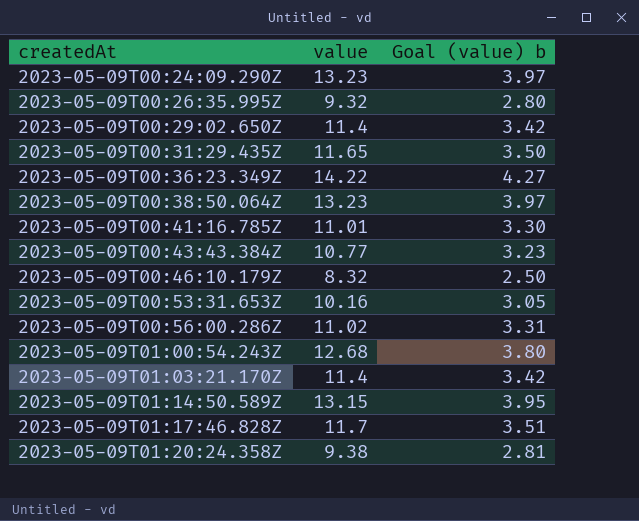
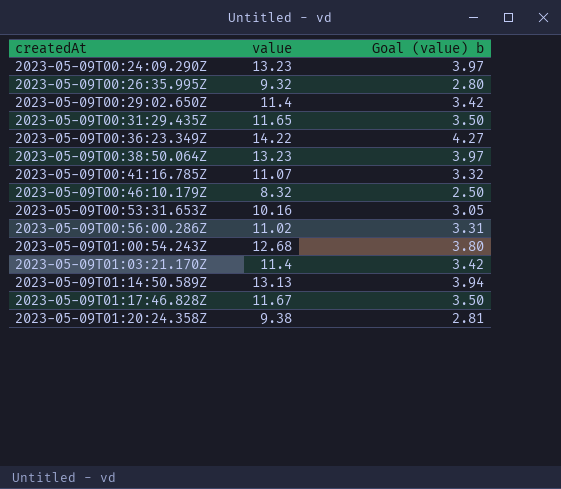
row 2023-05-09T00:43:43.384Z: 10.77 | 3.23 -> none
2023-05-09T00:41:16.785Z | value: 11.01 -> 11.07
2023-05-09T00:41:16.785Z | Goal (value) b: 3.30 -> 3.32
2023-05-09T01:14:50.589Z | value: 13.15 -> 13.13
2023-05-09T01:14:50.589Z | Goal (value) b: 3.95 -> 3.94
2023-05-09T01:17:46.828Z | value: 11.7 -> 11.67
2023-05-09T01:17:46.828Z | Goal (value) b: 3.51 -> 3.50

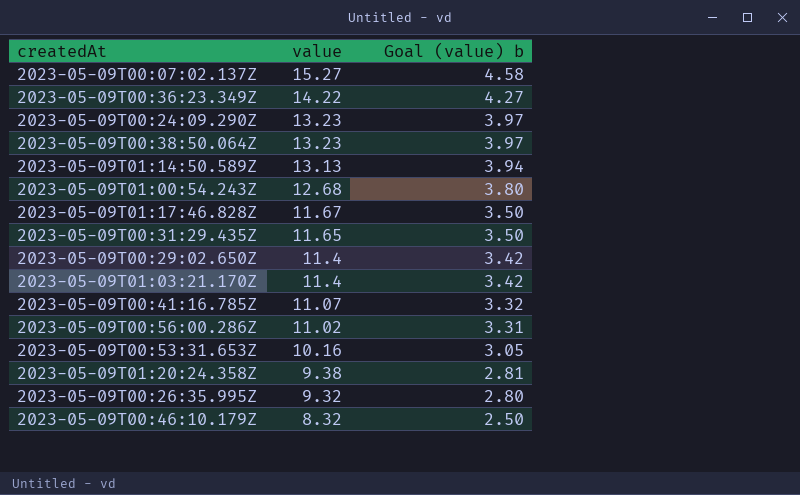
row order: createdAt ascending -> value descending
row 2023-05-09T00:07:02.137Z: none -> 15.27 | 4.58

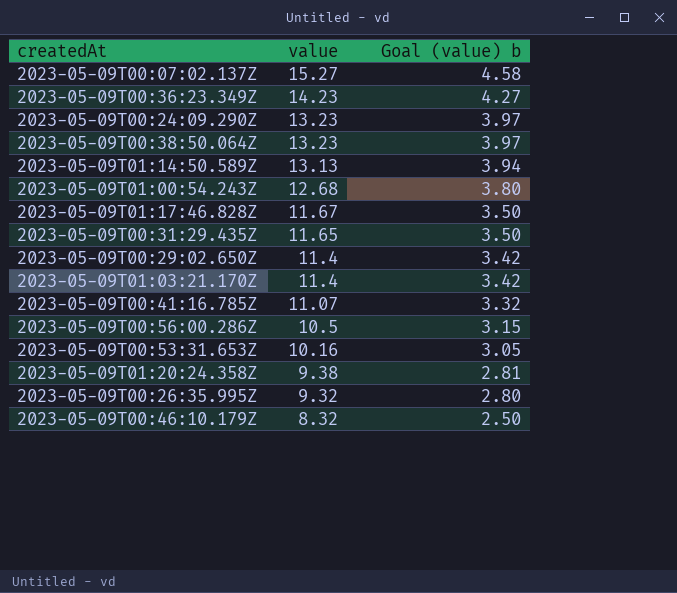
2023-05-09T00:36:23.349Z | value: 14.22 -> 14.23
2023-05-09T00:56:00.286Z | value: 11.02 -> 10.5
2023-05-09T00:56:00.286Z | Goal (value) b: 3.31 -> 3.15

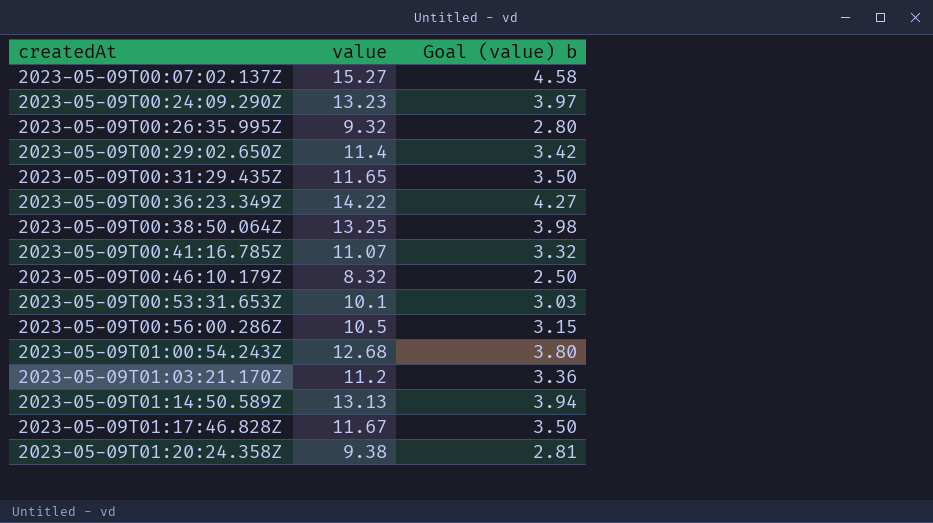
row order: value descending -> createdAt ascending
2023-05-09T00:36:23.349Z | value: 14.23 -> 14.22
2023-05-09T00:38:50.064Z | value: 13.23 -> 13.25
2023-05-09T00:38:50.064Z | Goal (value) b: 3.97 -> 3.98
2023-05-09T00:53:31.653Z | value: 10.16 -> 10.1
2023-05-09T00:53:31.653Z | Goal (value) b: 3.05 -> 3.03
2023-05-09T01:03:21.170Z | value: 11.4 -> 11.2
2023-05-09T01:03:21.170Z | Goal (value) b: 3.42 -> 3.36

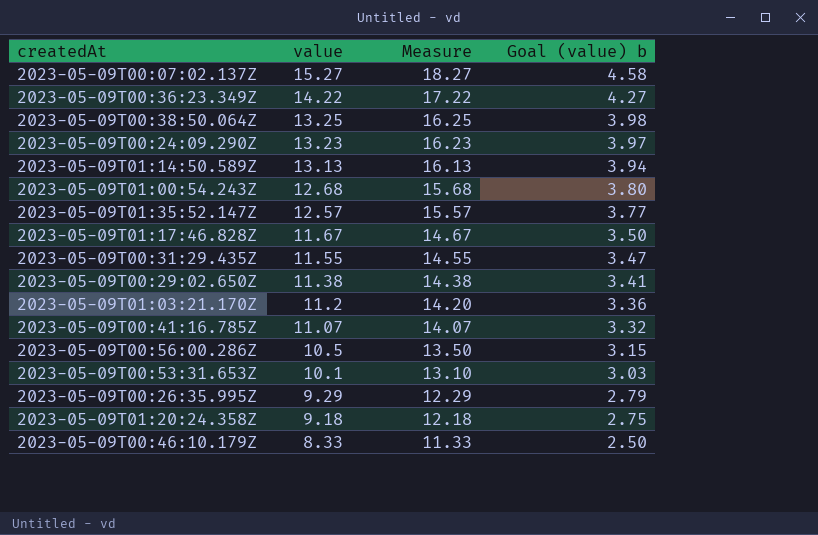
row order: createdAt ascending -> value descending
column Measure | formula: none -> [value] + 3
row 2023-05-09T01:35:52.147Z: none -> 12.57 | 15.57 | 3.77
2023-05-09T00:31:29.435Z | value: 11.65 -> 11.55
2023-05-09T00:31:29.435Z | Goal (value) b: 3.50 -> 3.47
2023-05-09T00:29:02.650Z | value: 11.4 -> 11.38
2023-05-09T00:29:02.650Z | Goal (value) b: 3.42 -> 3.41
2023-05-09T00:26:35.995Z | value: 9.32 -> 9.29
2023-05-09T00:26:35.995Z | Goal (value) b: 2.80 -> 2.79
2023-05-09T01:20:24.358Z | value: 9.38 -> 9.18
2023-05-09T01:20:24.358Z | Goal (value) b: 2.81 -> 2.75
2023-05-09T00:46:10.179Z | value: 8.32 -> 8.33

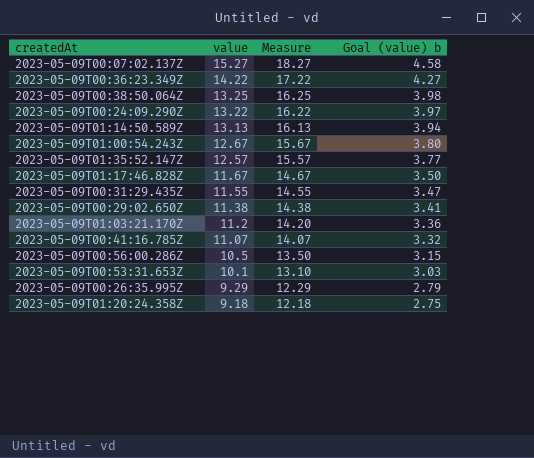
row 2023-05-09T00:46:10.179Z: 8.33 | 11.33 | 2.50 -> none
2023-05-09T00:24:09.290Z | value: 13.23 -> 13.22
2023-05-09T00:24:09.290Z | Measure: 16.23 -> 16.22
2023-05-09T01:00:54.243Z | value: 12.68 -> 12.67
2023-05-09T01:00:54.243Z | Measure: 15.68 -> 15.67

